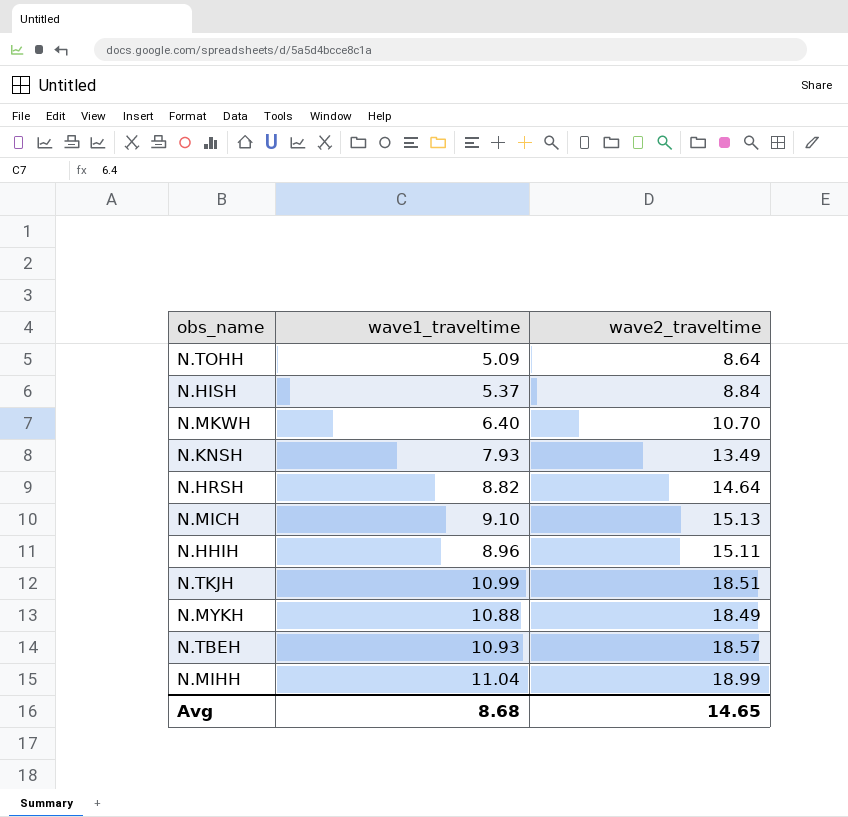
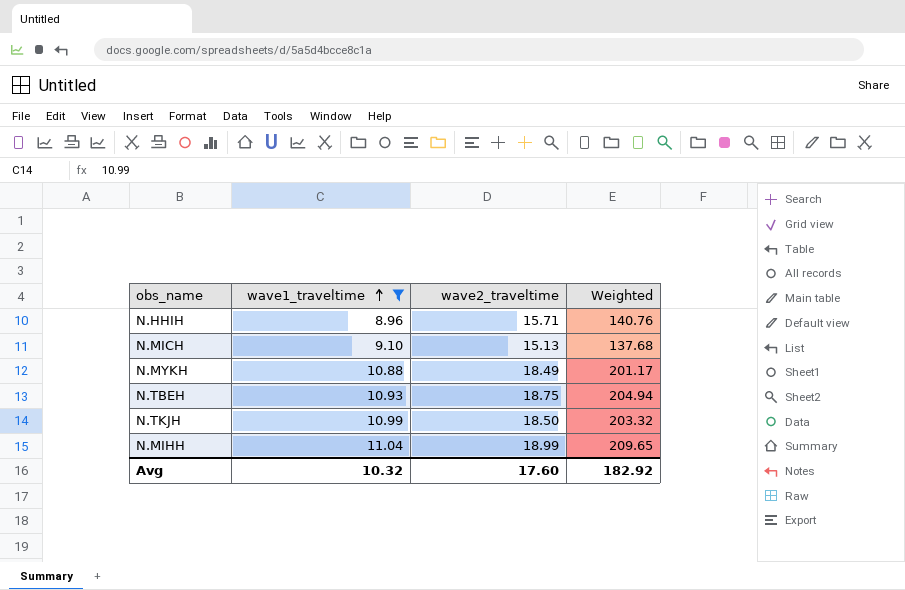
filter: none -> wave1_traveltime >= 8.96
row order: none -> wave1_traveltime ascending
column Weighted | formula: none -> [wave1_traveltime] * [wave2_traveltime]
N.HHIH | wave2_traveltime: 15.11 -> 15.71
N.TBEH | wave2_traveltime: 18.57 -> 18.75
N.TKJH | wave2_traveltime: 18.51 -> 18.50
Avg | wave1_traveltime: 8.68 -> 10.32
Avg | wave2_traveltime: 14.65 -> 17.60

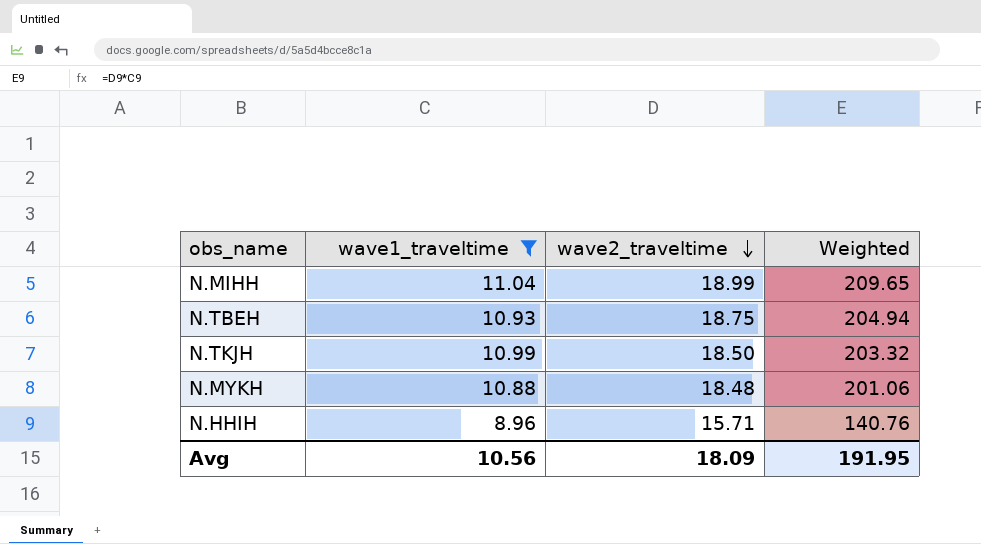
row order: wave1_traveltime ascending -> wave2_traveltime descending
row N.MICH: 9.10 | 15.13 | 137.68 -> none
N.MYKH | wave2_traveltime: 18.49 -> 18.48
N.MYKH | Weighted: 201.17 -> 201.06
Avg | wave1_traveltime: 10.32 -> 10.56
Avg | wave2_traveltime: 17.60 -> 18.09
Avg | Weighted: 182.92 -> 191.95

